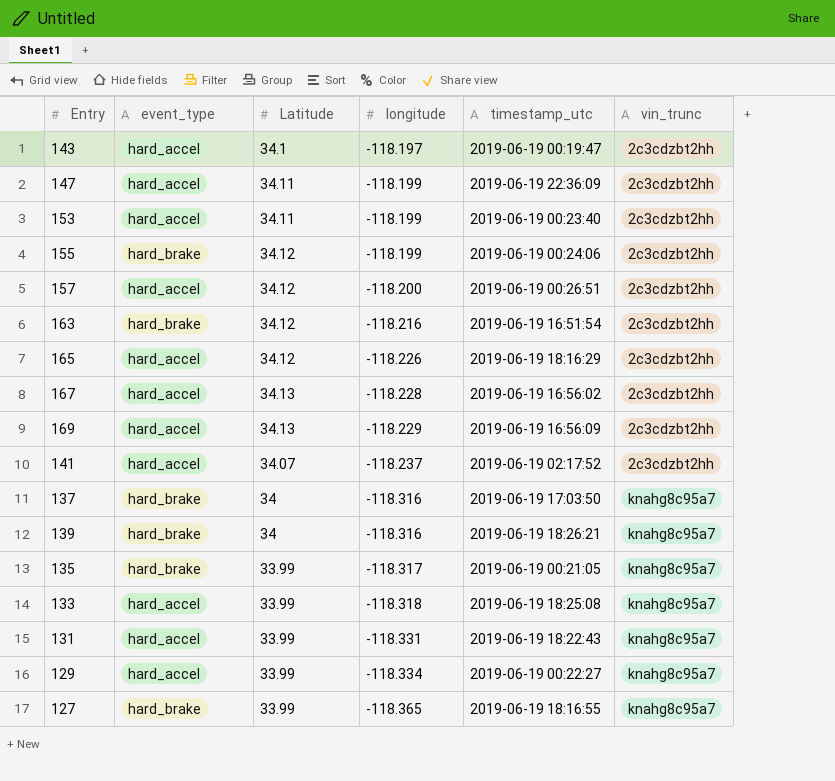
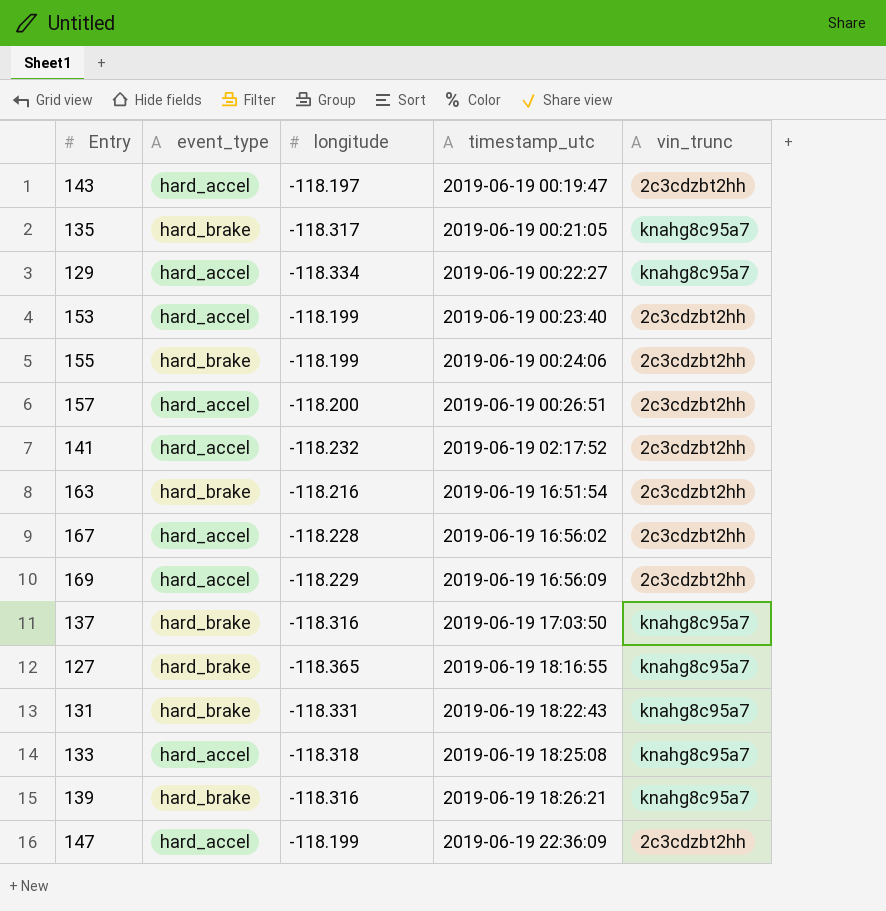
row order: longitude descending -> timestamp_utc ascending
column Latitude | position: 3 -> none
row 165: hard_accel | 34.12 | -118.226 | 2019-06-19 18:16:29 | 2c3cdzbt2hh -> none
141 | longitude: -118.237 -> -118.232
131 | event_type: hard_accel -> hard_brake

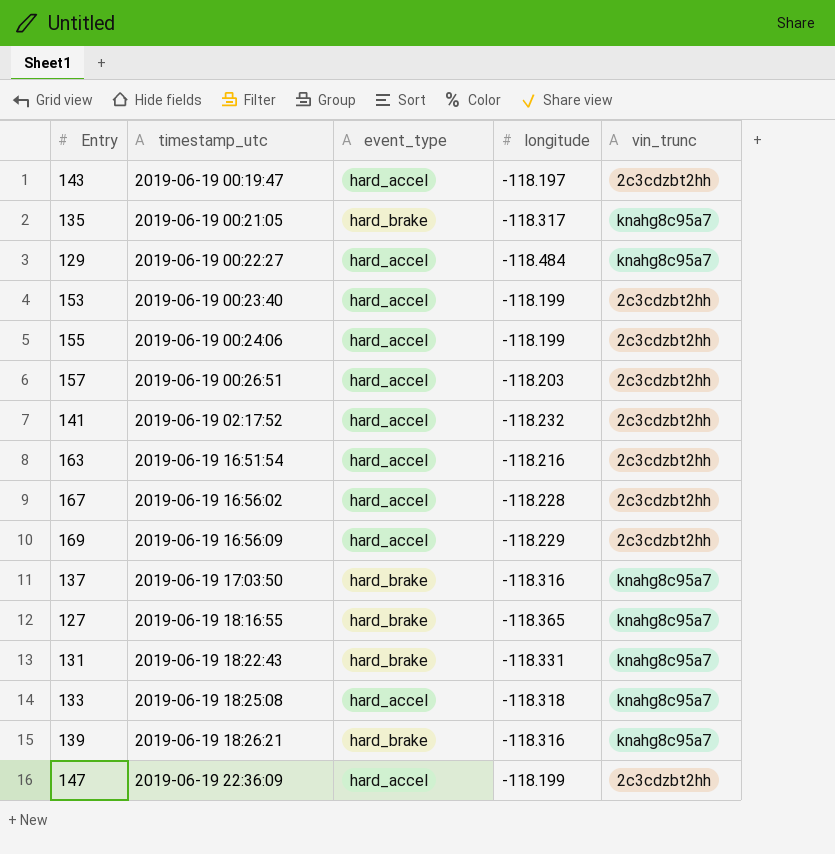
column timestamp_utc | position: 4 -> 2
129 | longitude: -118.334 -> -118.484
155 | event_type: hard_brake -> hard_accel
157 | longitude: -118.200 -> -118.203
163 | event_type: hard_brake -> hard_accel

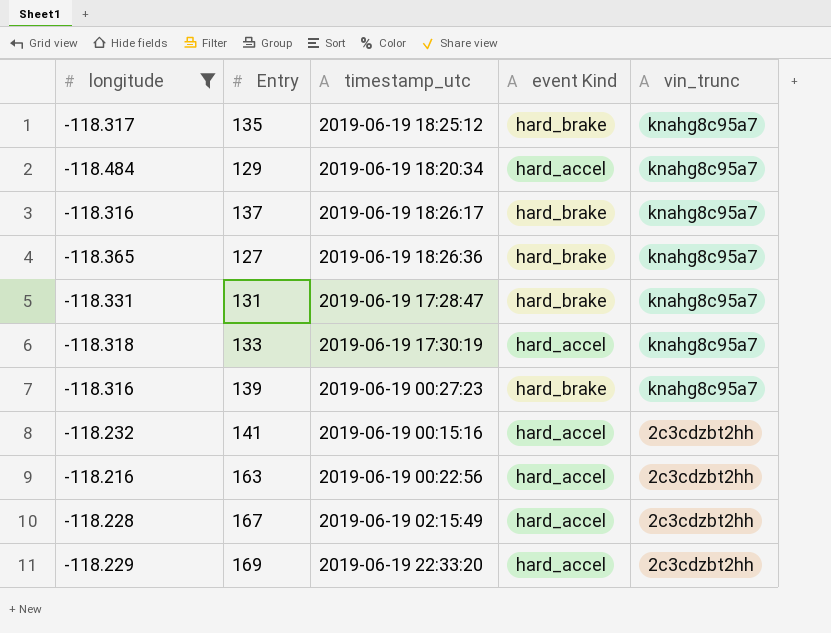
filter: none -> longitude <= -118.216
row order: timestamp_utc ascending -> vin_trunc descending
column longitude | position: 4 -> 1
column name: event_type -> event Kind
135 | timestamp_utc: 2019-06-19 00:21:05 -> 2019-06-19 18:25:12
129 | timestamp_utc: 2019-06-19 00:22:27 -> 2019-06-19 18:20:34
137 | timestamp_utc: 2019-06-19 17:03:50 -> 2019-06-19 18:26:17
127 | timestamp_utc: 2019-06-19 18:16:55 -> 2019-06-19 18:26:36
131 | timestamp_utc: 2019-06-19 18:22:43 -> 2019-06-19 17:28:47
133 | timestamp_utc: 2019-06-19 18:25:08 -> 2019-06-19 17:30:19
139 | timestamp_utc: 2019-06-19 18:26:21 -> 2019-06-19 00:27:23
141 | timestamp_utc: 2019-06-19 02:17:52 -> 2019-06-19 00:15:16
163 | timestamp_utc: 2019-06-19 16:51:54 -> 2019-06-19 00:22:56
167 | timestamp_utc: 2019-06-19 16:56:02 -> 2019-06-19 02:15:49
169 | timestamp_utc: 2019-06-19 16:56:09 -> 2019-06-19 22:33:20

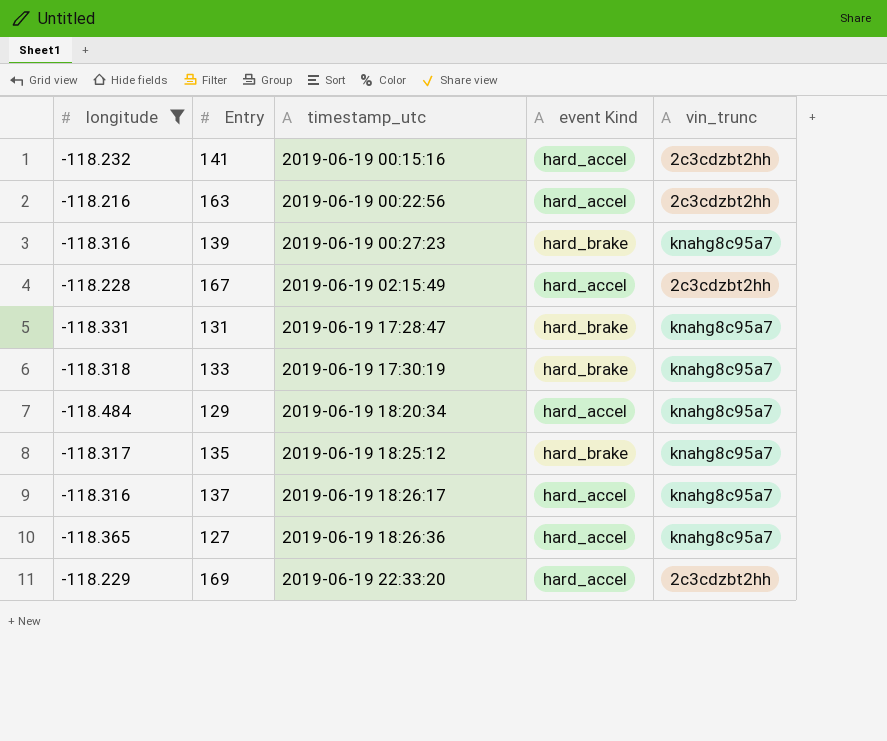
row order: vin_trunc descending -> timestamp_utc ascending
133 | event Kind: hard_accel -> hard_brake
137 | event Kind: hard_brake -> hard_accel
127 | event Kind: hard_brake -> hard_accel

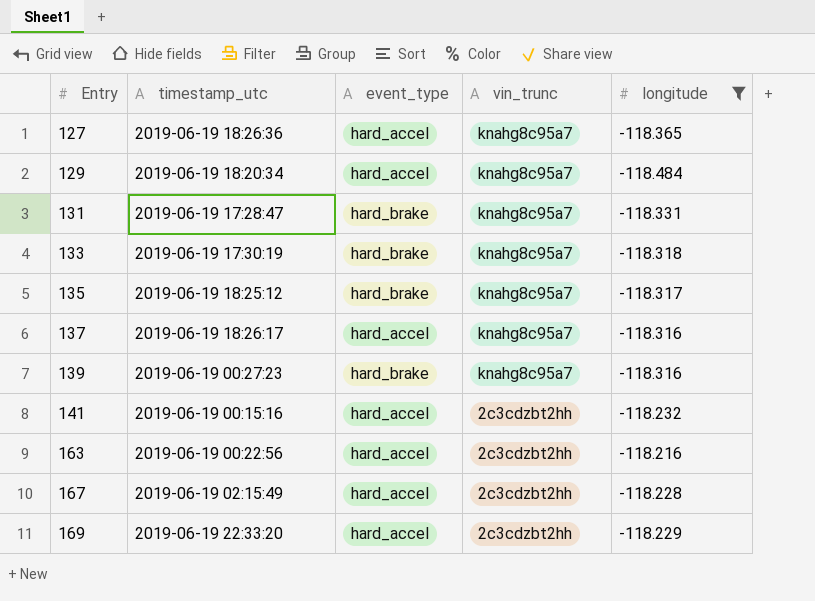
row order: timestamp_utc ascending -> Entry ascending
column name: event Kind -> event_type
column longitude | position: 1 -> 5

